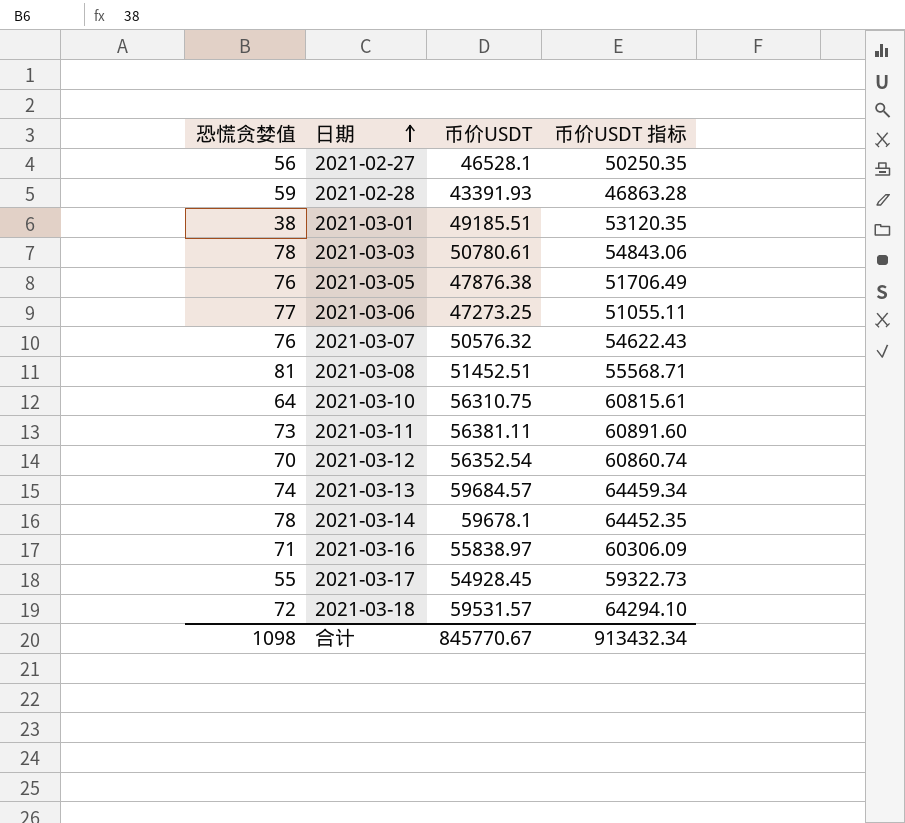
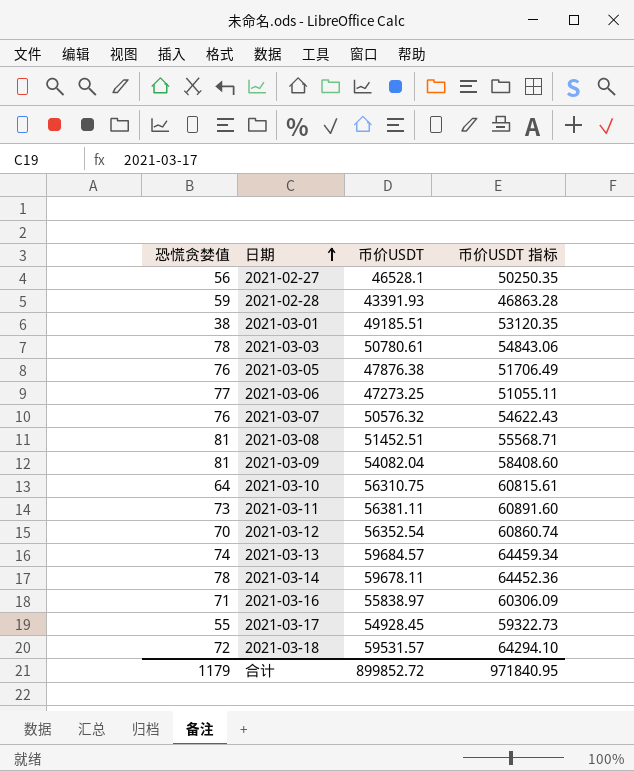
row 2021-03-09: none -> 81 | 54082.04 | 58408.60
2021-03-14 | 币价USDT: 59678.1 -> 59678.11
2021-03-14 | 币价USDT 指标: 64452.35 -> 64452.36
合计 | 恐慌贪婪值: 1098 -> 1179
合计 | 币价USDT: 845770.67 -> 899852.72
合计 | 币价USDT 指标: 913432.34 -> 971840.95

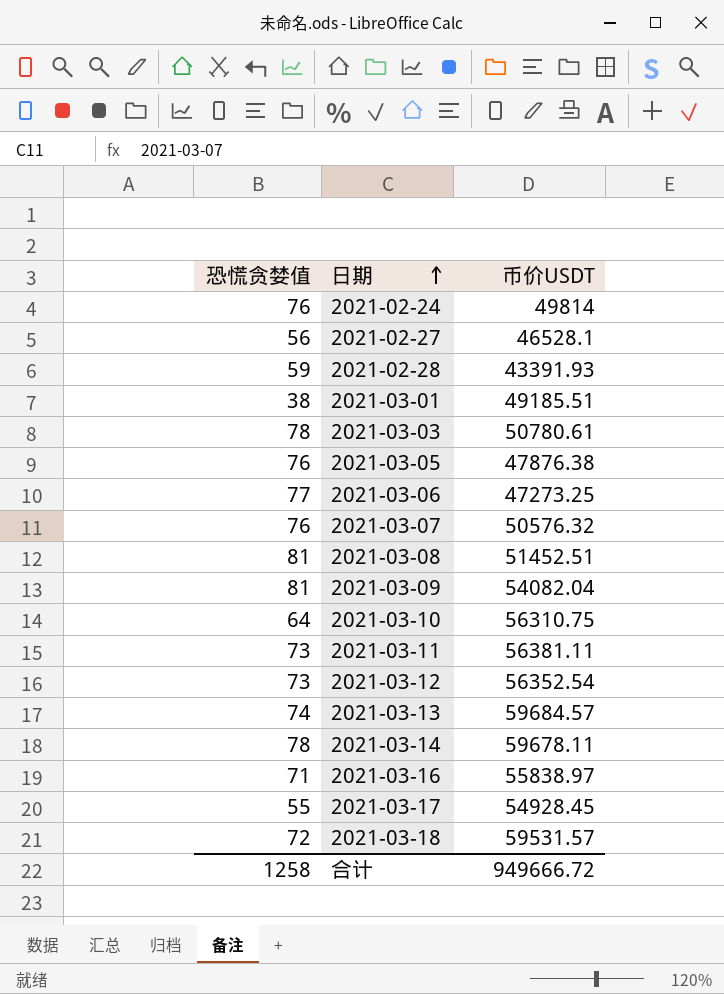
column 币价USDT 指标 | formula: [币价USDT] * 1.08 -> none
row 2021-02-24: none -> 76 | 49814
2021-03-12 | 恐慌贪婪值: 70 -> 73
合计 | 恐慌贪婪值: 1179 -> 1258
合计 | 币价USDT: 899852.72 -> 949666.72

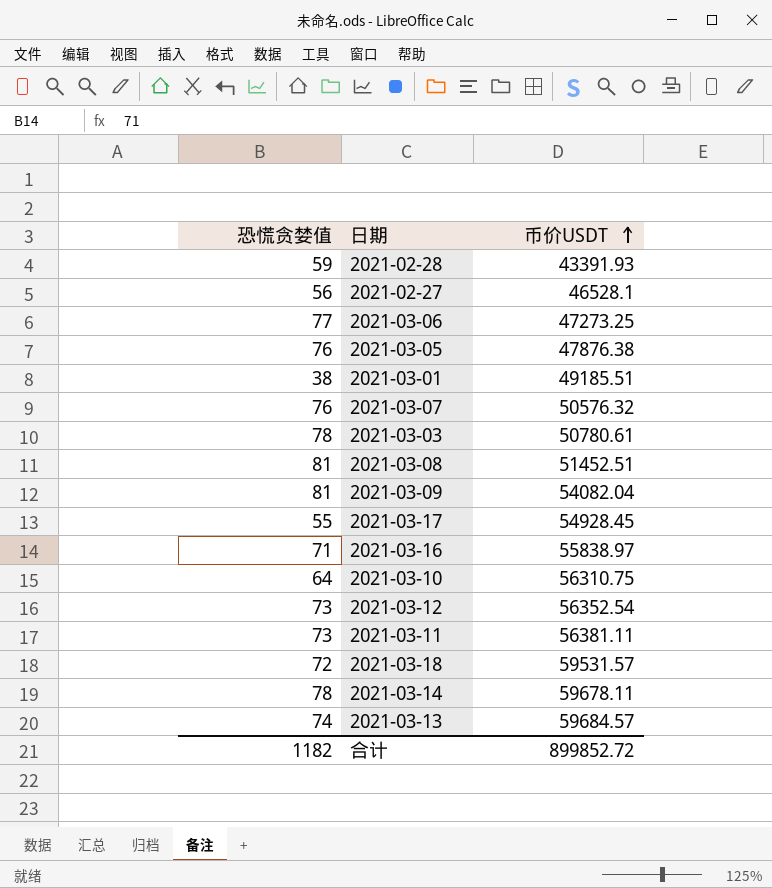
row order: 日期 ascending -> 币价USDT ascending
row 2021-02-24: 76 | 49814 -> none
合计 | 恐慌贪婪值: 1258 -> 1182
合计 | 币价USDT: 949666.72 -> 899852.72

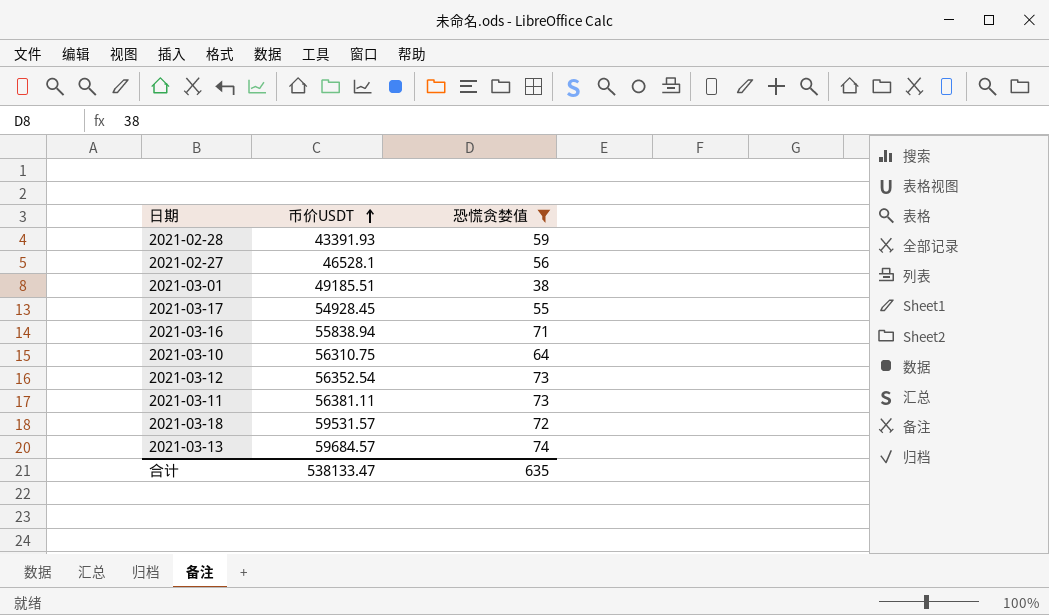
filter: none -> 恐慌贪婪值 <= 74
column 恐慌贪婪值 | position: 1 -> 3
2021-03-16 | 币价USDT: 55838.97 -> 55838.94
合计 | 币价USDT: 899852.72 -> 538133.47
合计 | 恐慌贪婪值: 1182 -> 635

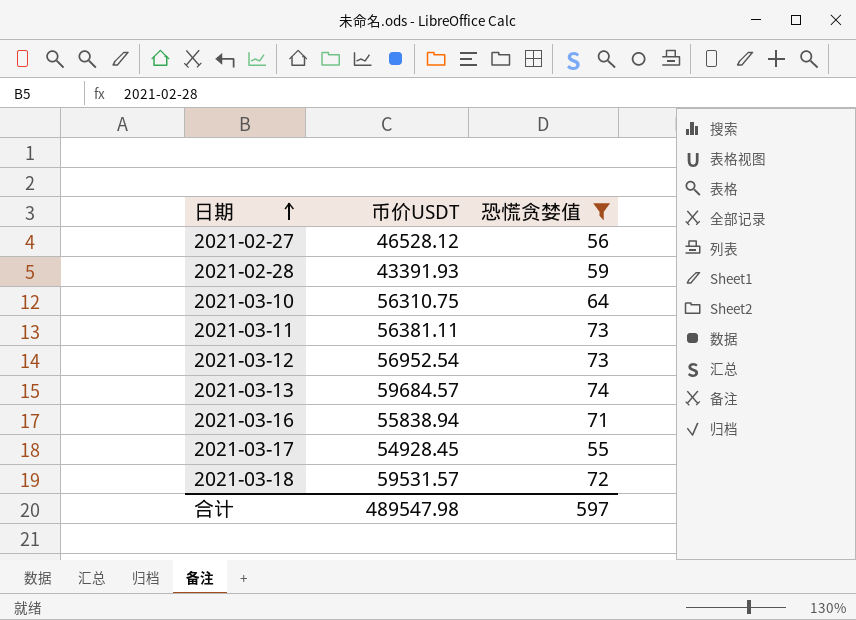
row order: 币价USDT ascending -> 日期 ascending
row 2021-03-01: 49185.51 | 38 -> none
2021-02-27 | 币价USDT: 46528.1 -> 46528.12
2021-03-12 | 币价USDT: 56352.54 -> 56952.54
合计 | 币价USDT: 538133.47 -> 489547.98
合计 | 恐慌贪婪值: 635 -> 597

